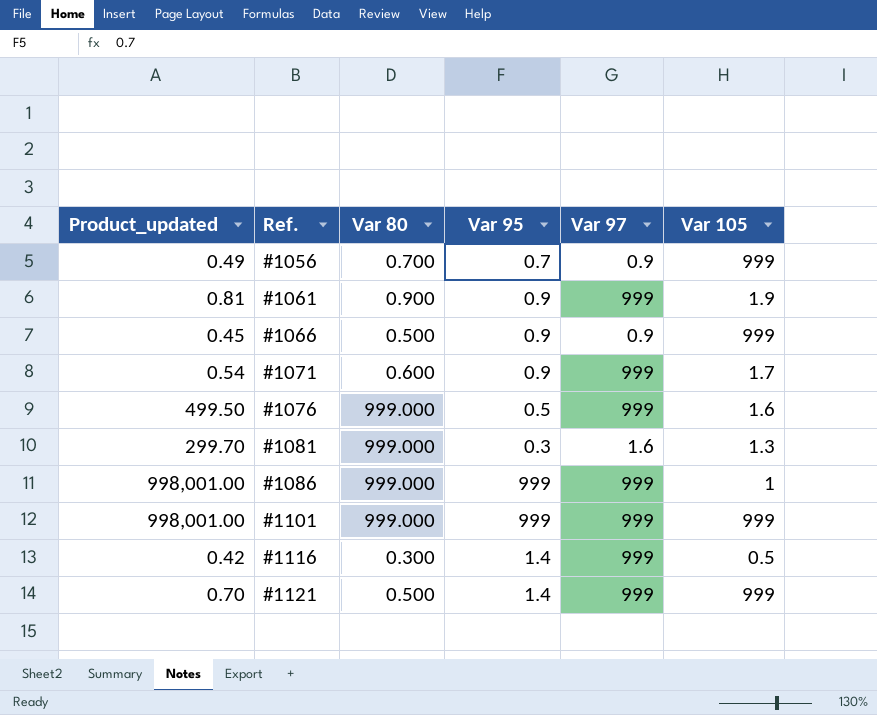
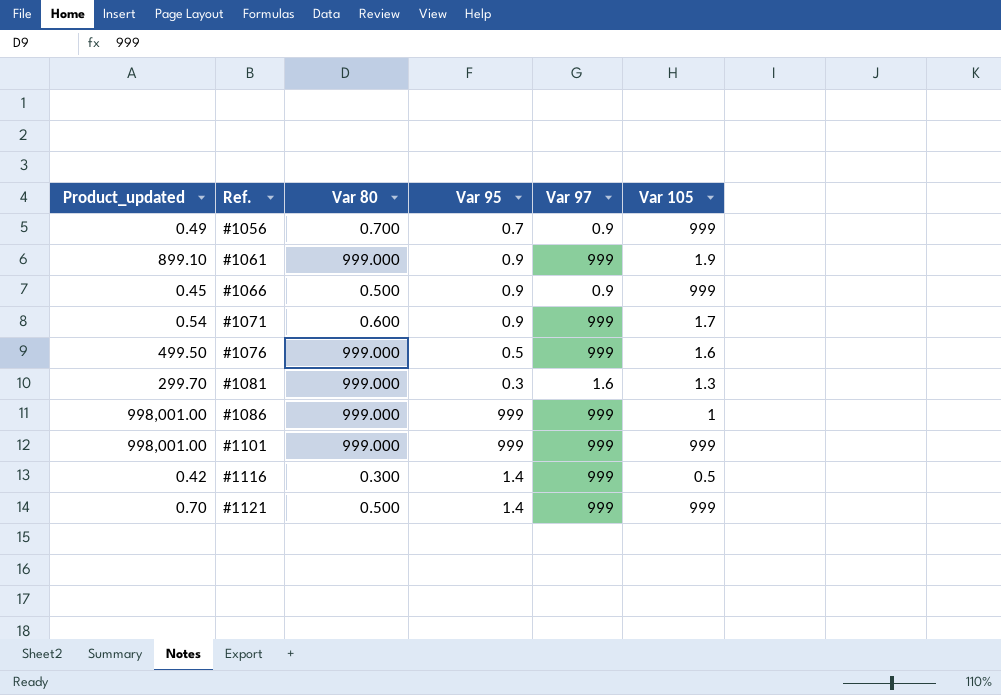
#1061 | Product_updated: 0.81 -> 899.10
#1061 | Var 80: 0.900 -> 999.000

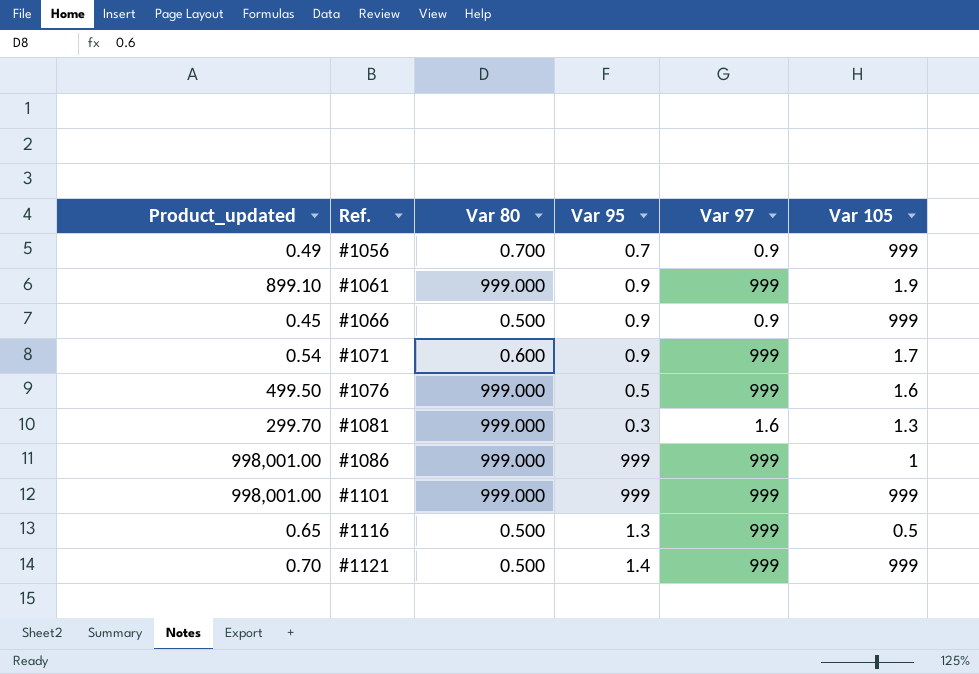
#1116 | Product_updated: 0.42 -> 0.65
#1116 | Var 80: 0.300 -> 0.500
#1116 | Var 95: 1.4 -> 1.3

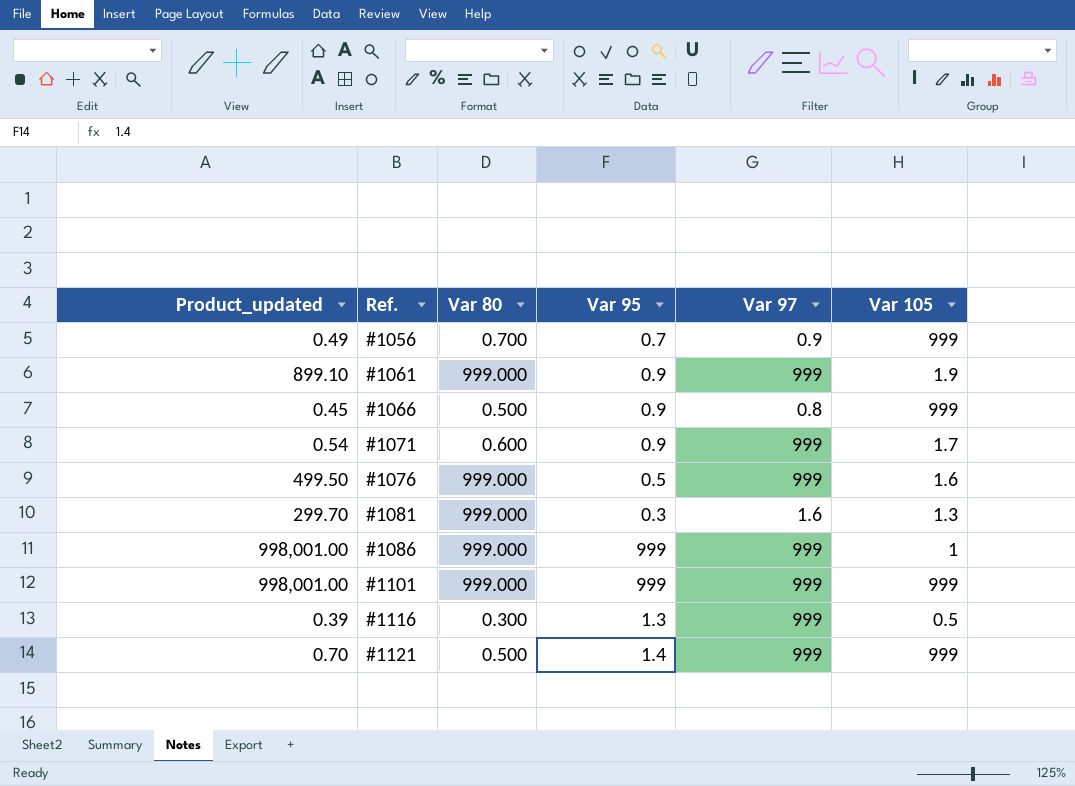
#1066 | Var 97: 0.9 -> 0.8
#1116 | Product_updated: 0.65 -> 0.39
#1116 | Var 80: 0.500 -> 0.300

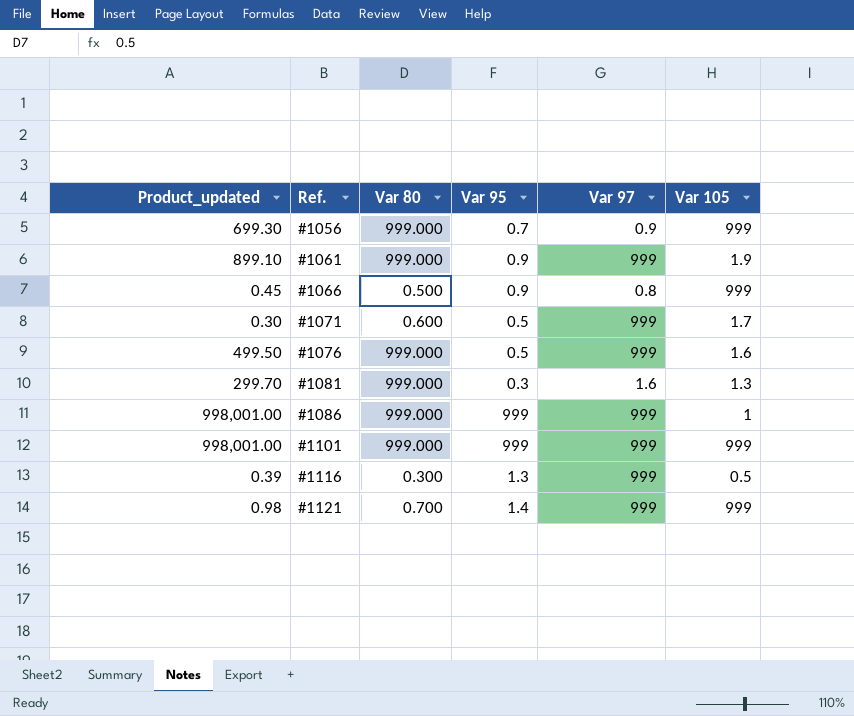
#1056 | Product_updated: 0.49 -> 699.30
#1056 | Var 80: 0.700 -> 999.000
#1071 | Product_updated: 0.54 -> 0.30
#1071 | Var 95: 0.9 -> 0.5
#1121 | Product_updated: 0.70 -> 0.98
#1121 | Var 80: 0.500 -> 0.700

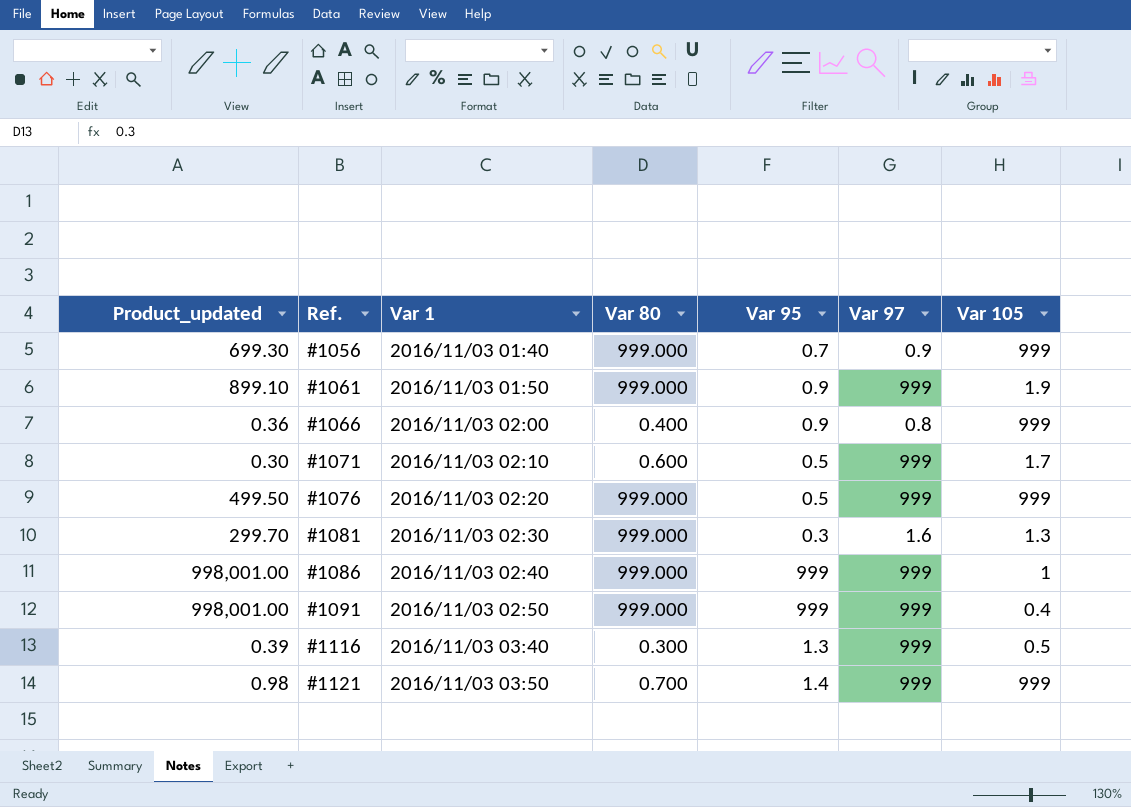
column Var 1 | position: none -> 3
row #1101: 998,001.00 | 999.000 | 999 | 999 | 999 -> none
#1066 | Product_updated: 0.45 -> 0.36
#1066 | Var 80: 0.500 -> 0.400
#1076 | Var 105: 1.6 -> 999
row #1091: none -> 998,001.00 | 2016/11/03 02:50 | 999.000 | 999 | 999 | 0.4

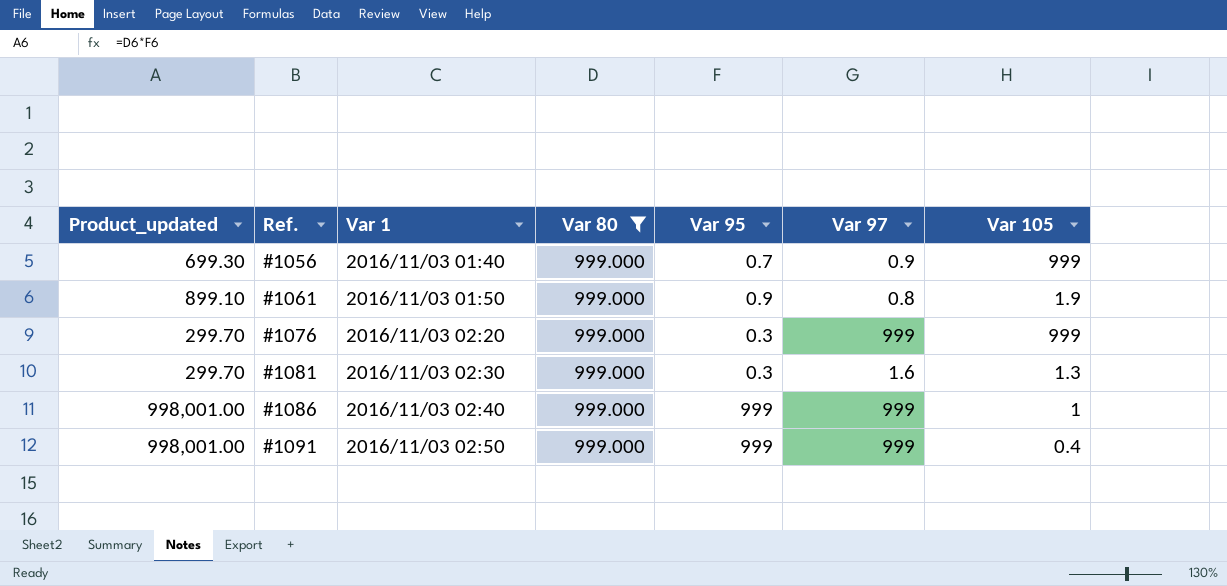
filter: none -> Var 80 = 999.000
#1061 | Var 97: 999 -> 0.8
#1076 | Product_updated: 499.50 -> 299.70
#1076 | Var 95: 0.5 -> 0.3

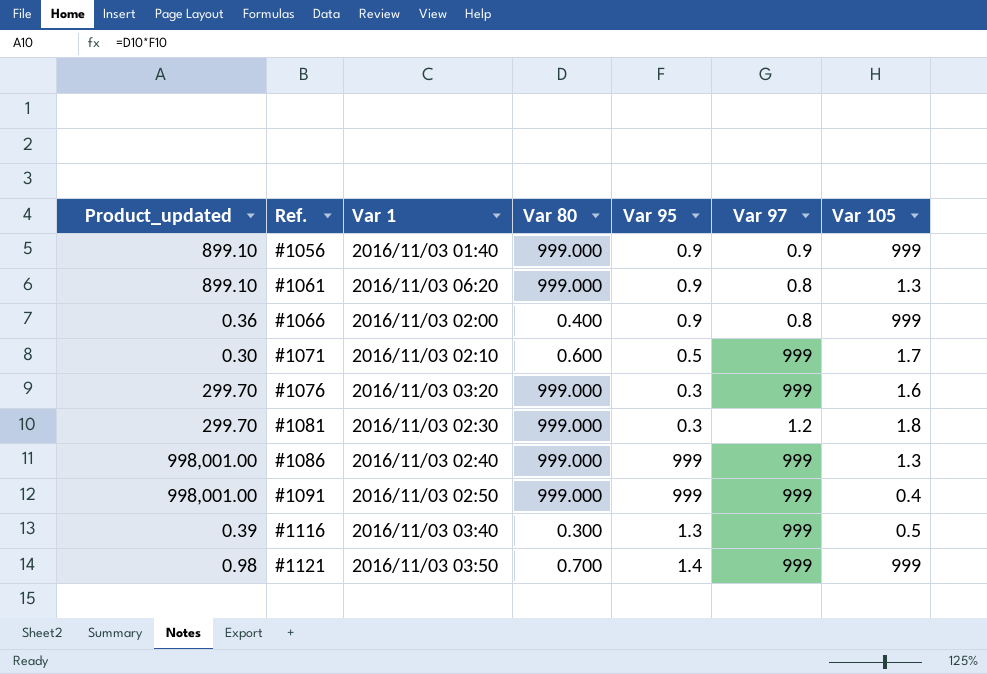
filter: Var 80 = 999.000 -> none
#1056 | Product_updated: 699.30 -> 899.10
#1056 | Var 95: 0.7 -> 0.9
#1061 | Var 1: 2016/11/03 01:50 -> 2016/11/03 06:20
#1061 | Var 105: 1.9 -> 1.3
#1076 | Var 1: 2016/11/03 02:20 -> 2016/11/03 03:20
#1076 | Var 105: 999 -> 1.6
#1081 | Var 97: 1.6 -> 1.2
#1081 | Var 105: 1.3 -> 1.8
#1086 | Var 105: 1 -> 1.3

